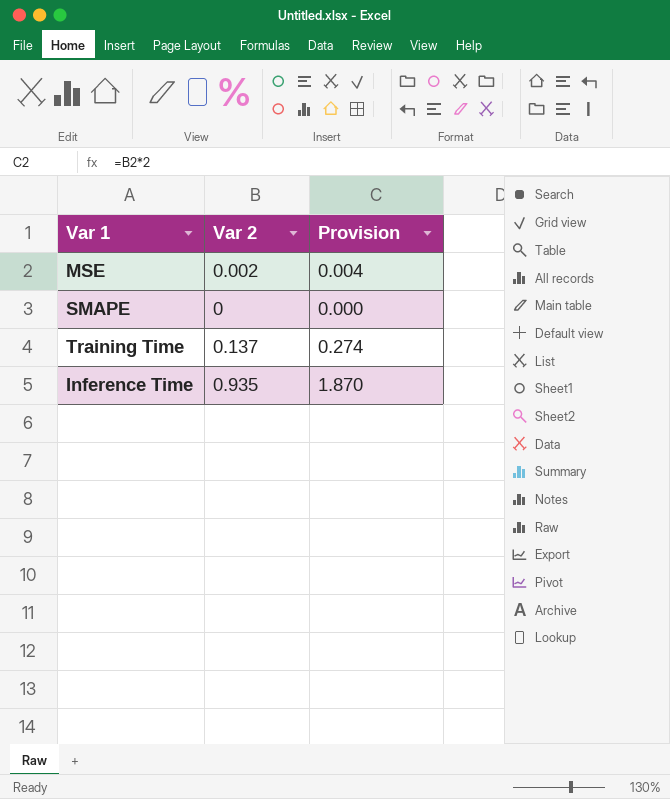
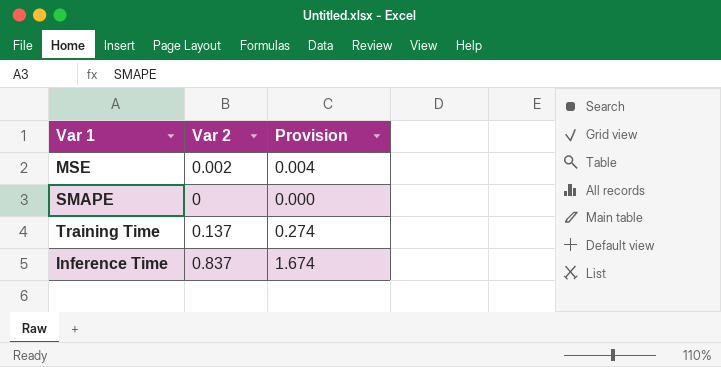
Inference Time | Var 2: 0.935 -> 0.837
Inference Time | Provision: 1.870 -> 1.674

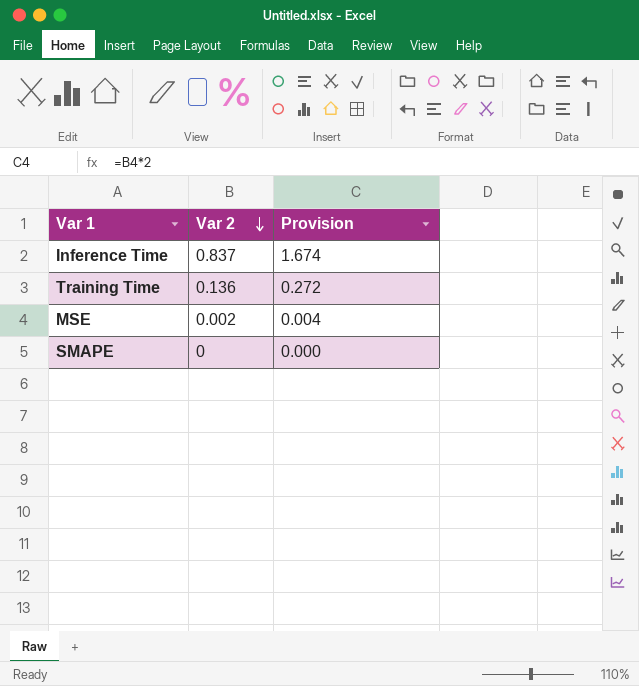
row order: none -> Var 2 descending
Training Time | Var 2: 0.137 -> 0.136
Training Time | Provision: 0.274 -> 0.272

